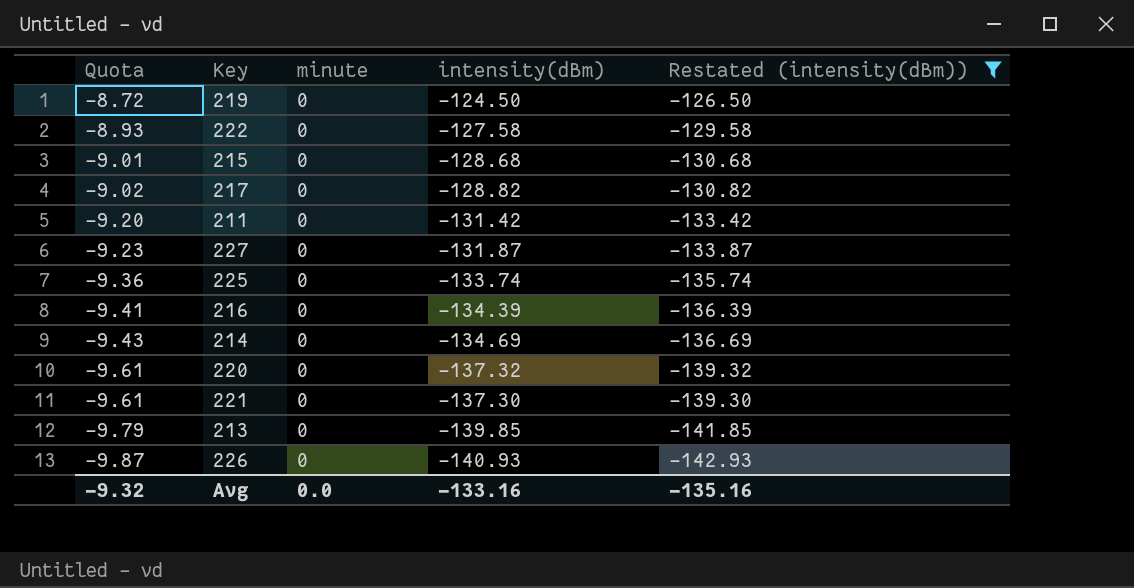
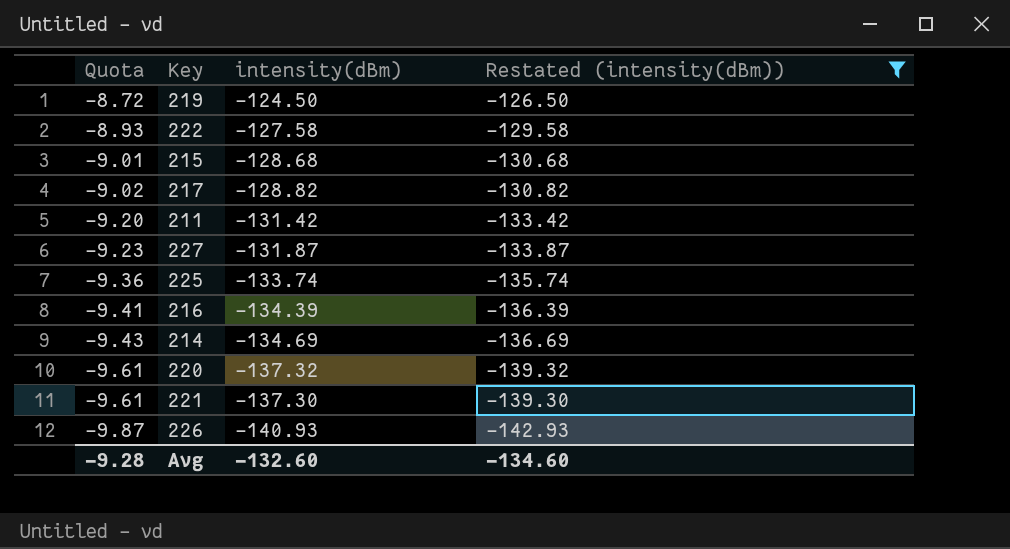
column minute | position: 3 -> none
row 213: -9.79 | 0 | -139.85 | -141.85 -> none
Avg | Quota: -9.32 -> -9.28
Avg | intensity(dBm): -133.16 -> -132.60
Avg | Restated (intensity(dBm)): -135.16 -> -134.60

